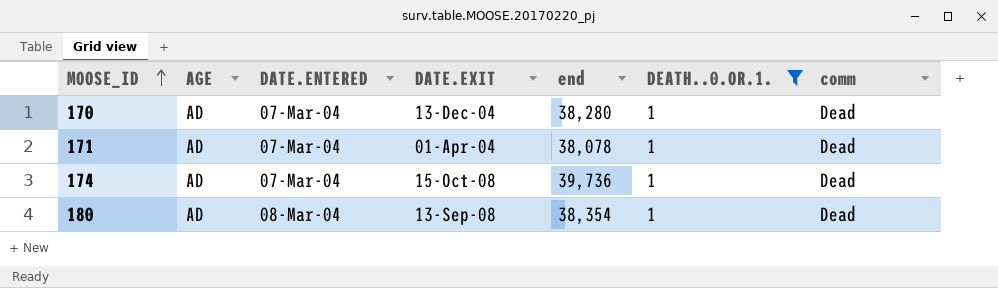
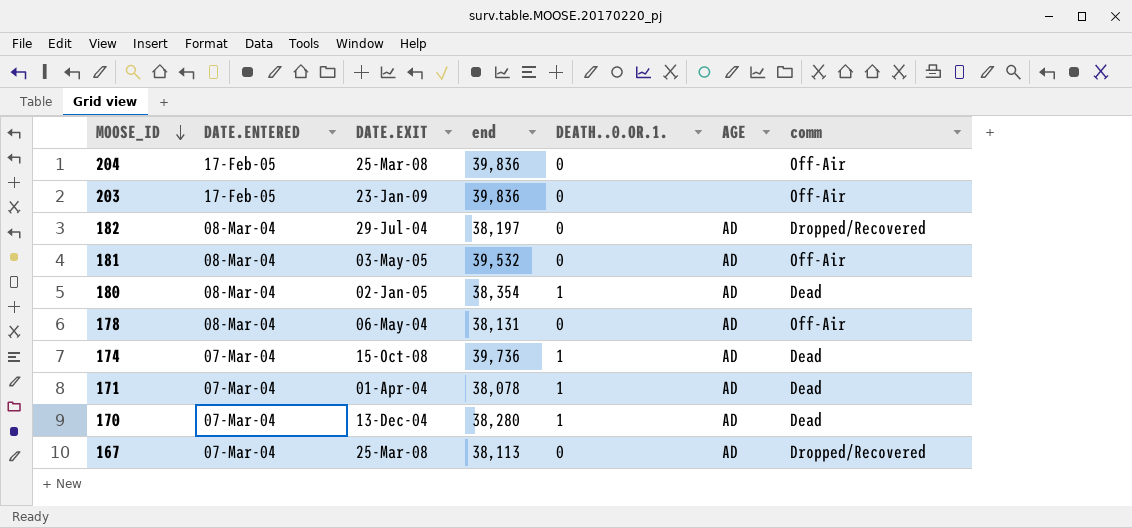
filter: DEATH..0.OR.1. = 1 -> none
row order: MOOSE_ID ascending -> MOOSE_ID descending
column AGE | position: 2 -> 6
180 | DATE.EXIT: 13-Sep-08 -> 02-Jan-05

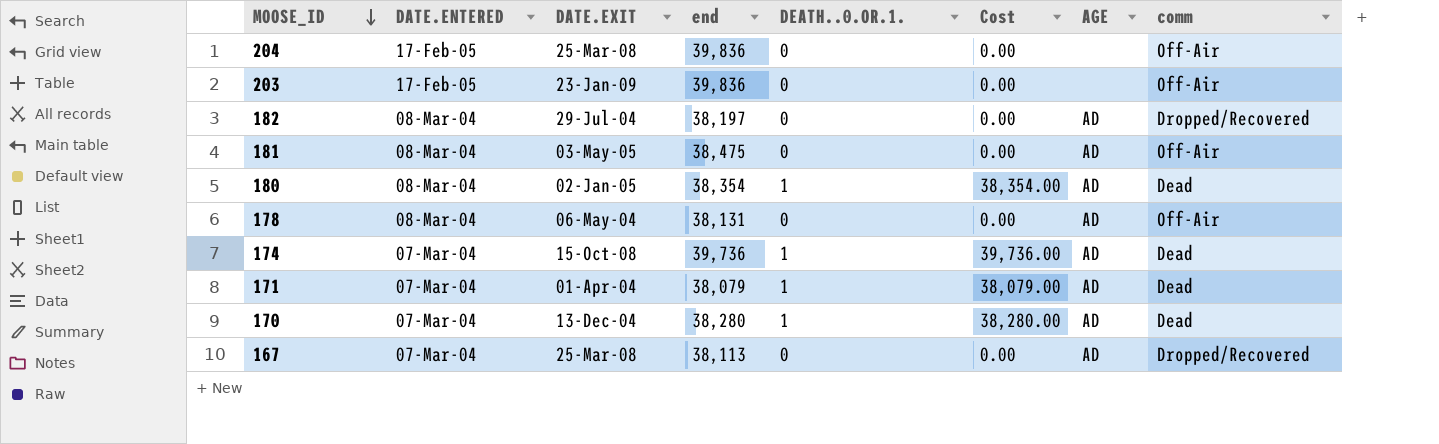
column Cost | formula: none -> [end] * [DEATH..0.OR.1.]
181 | end: 39,532 -> 38,475
171 | end: 38,078 -> 38,079

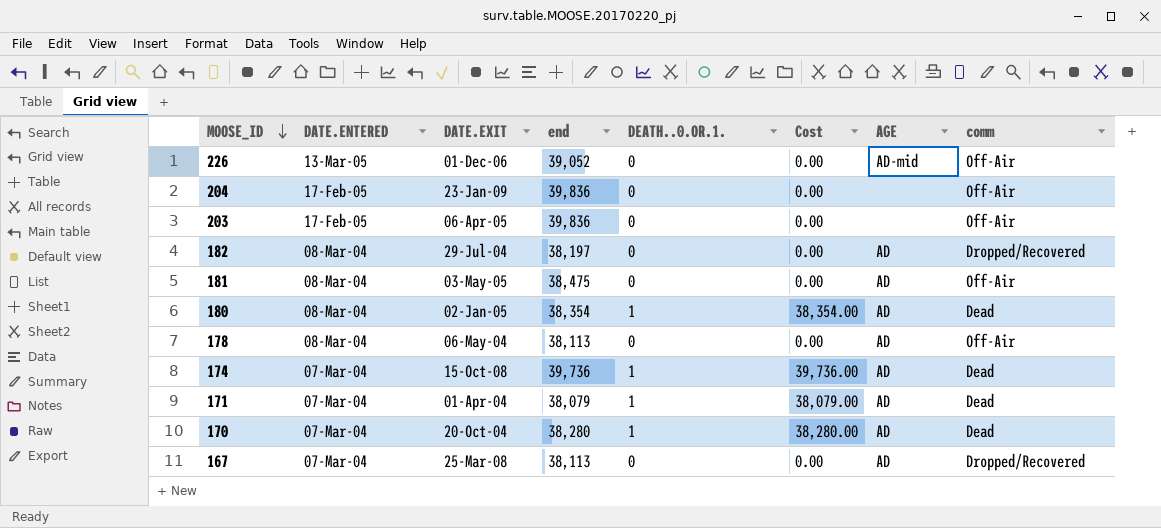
row 226: none -> 13-Mar-05 | 01-Dec-06 | 39,052 | 0 | 0.00 | AD-mid | Off-Air
204 | DATE.EXIT: 25-Mar-08 -> 23-Jan-09
203 | DATE.EXIT: 23-Jan-09 -> 06-Apr-05
178 | end: 38,131 -> 38,113
170 | DATE.EXIT: 13-Dec-04 -> 20-Oct-04

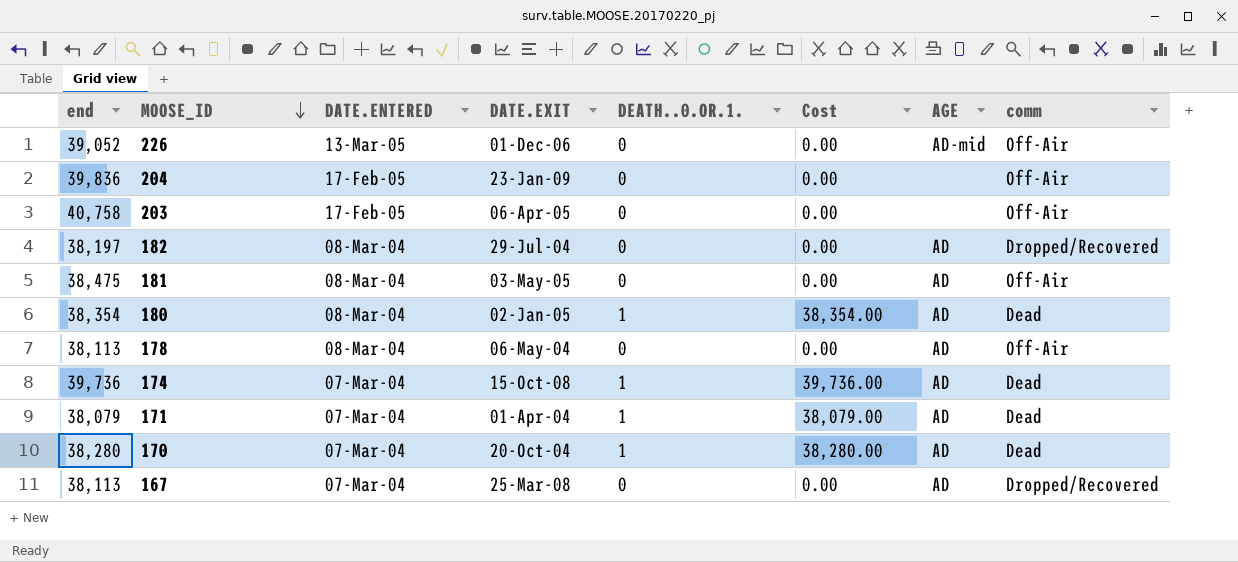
column end | position: 4 -> 1
203 | end: 39,836 -> 40,758

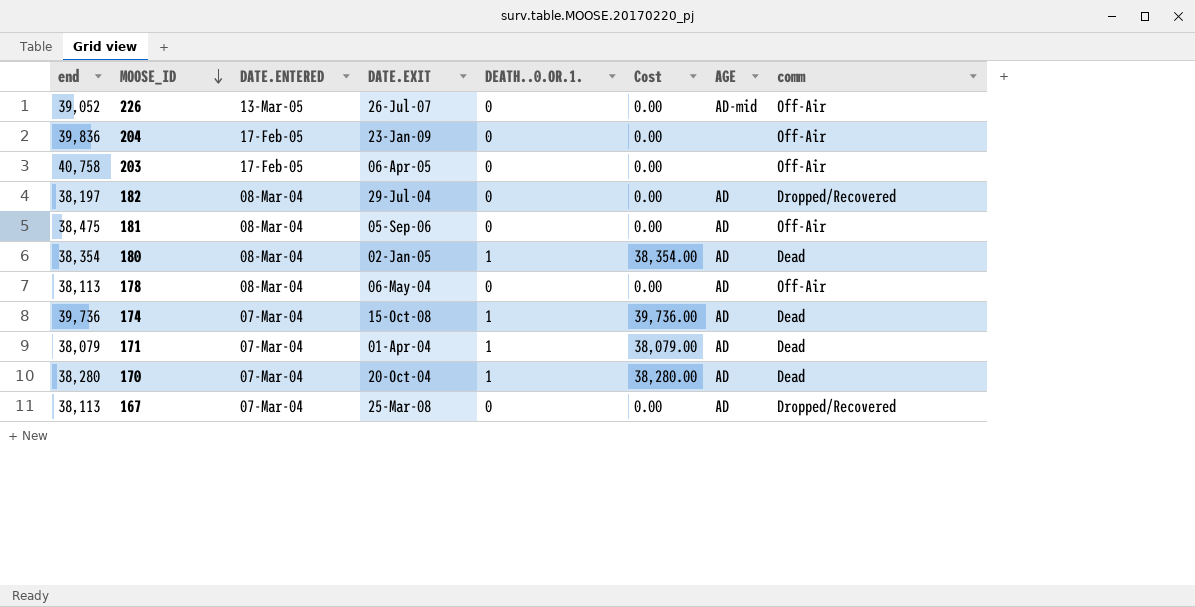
226 | DATE.EXIT: 01-Dec-06 -> 26-Jul-07
181 | DATE.EXIT: 03-May-05 -> 05-Sep-06

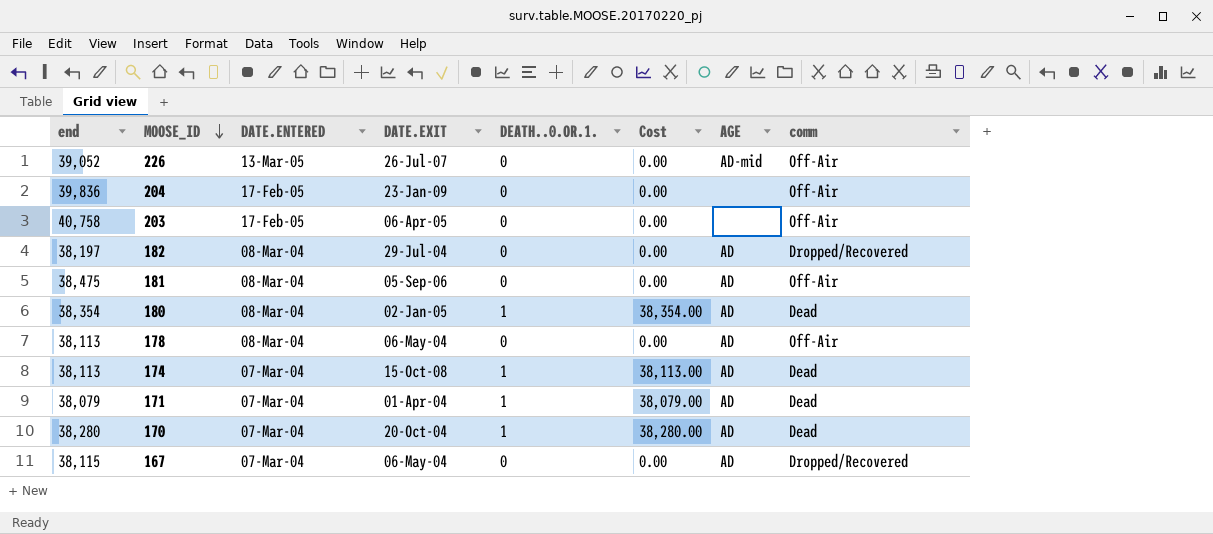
174 | end: 39,736 -> 38,113
174 | Cost: 39,736.00 -> 38,113.00
167 | end: 38,113 -> 38,115
167 | DATE.EXIT: 25-Mar-08 -> 06-May-04

